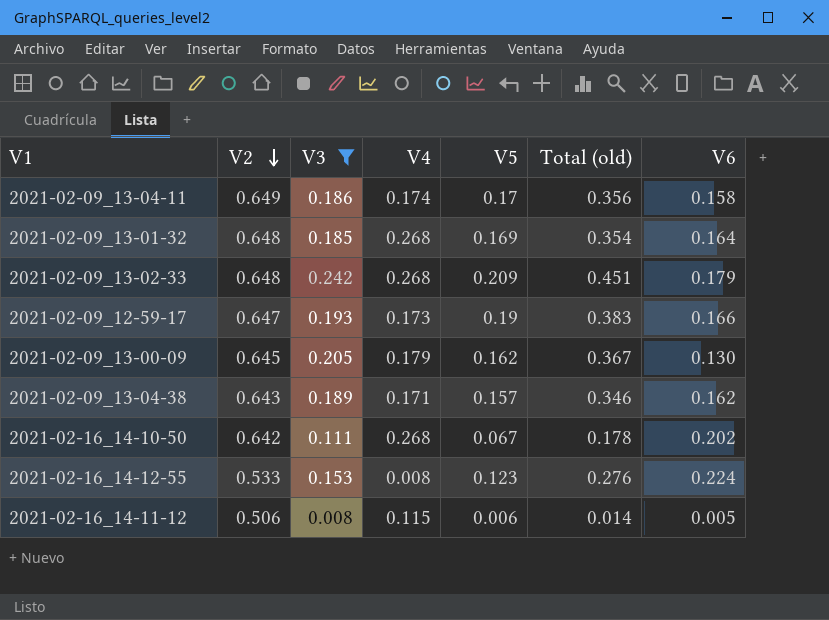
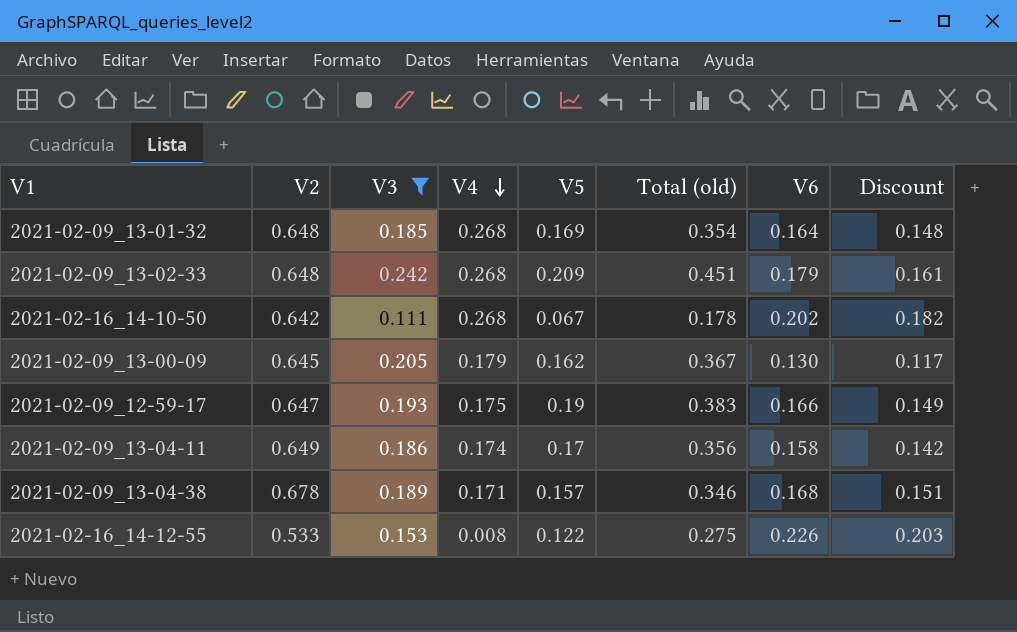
row order: V2 descending -> V4 descending
column Discount | formula: none -> [V6] * 0.9
row 2021-02-16_14-11-12: 0.506 | 0.008 | 0.115 | 0.006 | 0.014 | 0.005 -> none
2021-02-09_12-59-17 | V4: 0.173 -> 0.175
2021-02-09_13-04-38 | V2: 0.643 -> 0.678
2021-02-09_13-04-38 | V6: 0.162 -> 0.168
2021-02-16_14-12-55 | V5: 0.123 -> 0.122
2021-02-16_14-12-55 | Total (old): 0.276 -> 0.275
2021-02-16_14-12-55 | V6: 0.224 -> 0.226

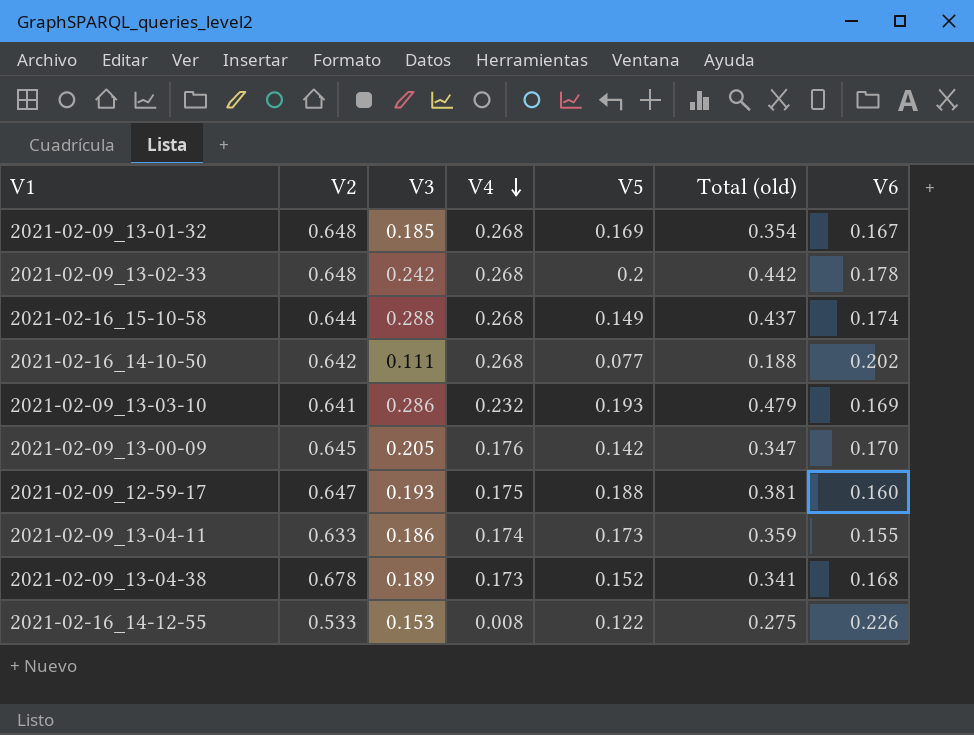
filter: V3 <= 0.242 -> none
column Discount | formula: [V6] * 0.9 -> none
2021-02-09_13-01-32 | V6: 0.164 -> 0.167
2021-02-09_13-02-33 | V5: 0.209 -> 0.2
2021-02-09_13-02-33 | Total (old): 0.451 -> 0.442
2021-02-09_13-02-33 | V6: 0.179 -> 0.178
2021-02-16_14-10-50 | V5: 0.067 -> 0.077
2021-02-16_14-10-50 | Total (old): 0.178 -> 0.188
2021-02-09_13-00-09 | V4: 0.179 -> 0.176
2021-02-09_13-00-09 | V5: 0.162 -> 0.142
2021-02-09_13-00-09 | Total (old): 0.367 -> 0.347
2021-02-09_13-00-09 | V6: 0.130 -> 0.170
2021-02-09_12-59-17 | V5: 0.19 -> 0.188
2021-02-09_12-59-17 | Total (old): 0.383 -> 0.381
2021-02-09_12-59-17 | V6: 0.166 -> 0.160
2021-02-09_13-04-11 | V2: 0.649 -> 0.633
2021-02-09_13-04-11 | V5: 0.17 -> 0.173
2021-02-09_13-04-11 | Total (old): 0.356 -> 0.359
2021-02-09_13-04-11 | V6: 0.158 -> 0.155
2021-02-09_13-04-38 | V4: 0.171 -> 0.173
2021-02-09_13-04-38 | V5: 0.157 -> 0.152
2021-02-09_13-04-38 | Total (old): 0.346 -> 0.341

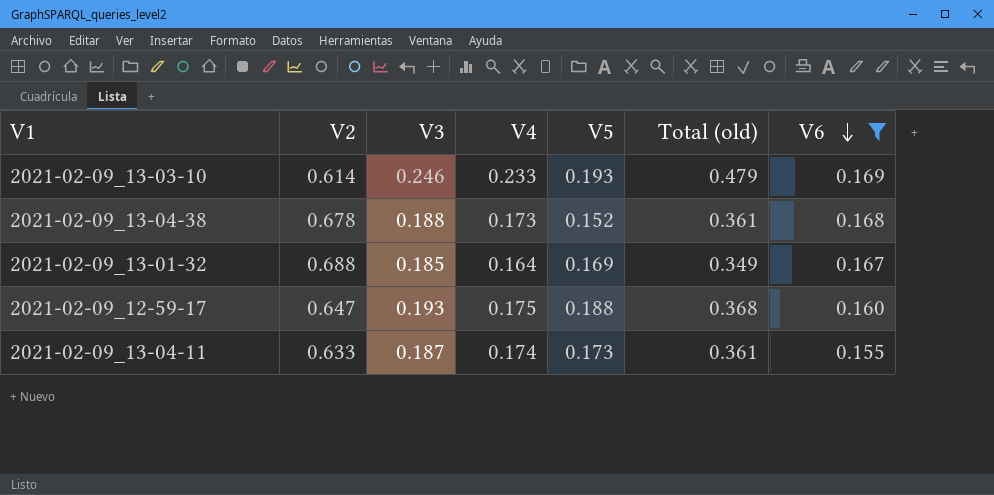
filter: none -> V6 <= 0.169
row order: V4 descending -> V6 descending
column Total (old) | formula: [V3] + [V5] -> [V3] + [V4]
2021-02-09_13-03-10 | V2: 0.641 -> 0.614
2021-02-09_13-03-10 | V3: 0.286 -> 0.246
2021-02-09_13-03-10 | V4: 0.232 -> 0.233
2021-02-09_13-04-38 | V3: 0.189 -> 0.188
2021-02-09_13-01-32 | V2: 0.648 -> 0.688
2021-02-09_13-01-32 | V4: 0.268 -> 0.164
2021-02-09_13-04-11 | V3: 0.186 -> 0.187

